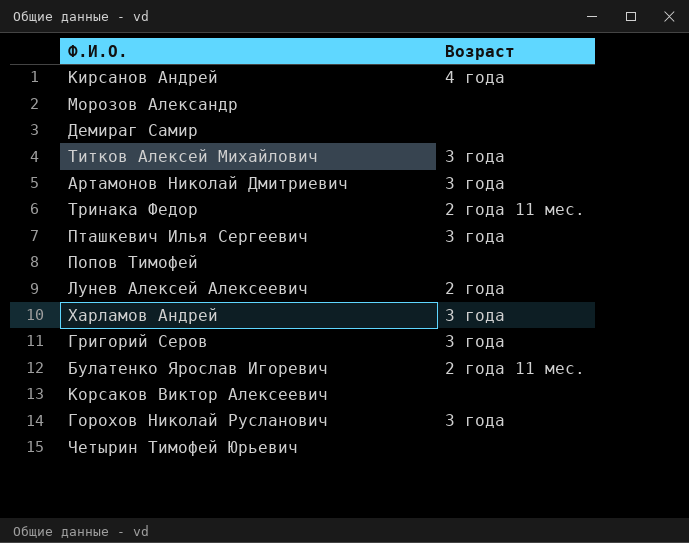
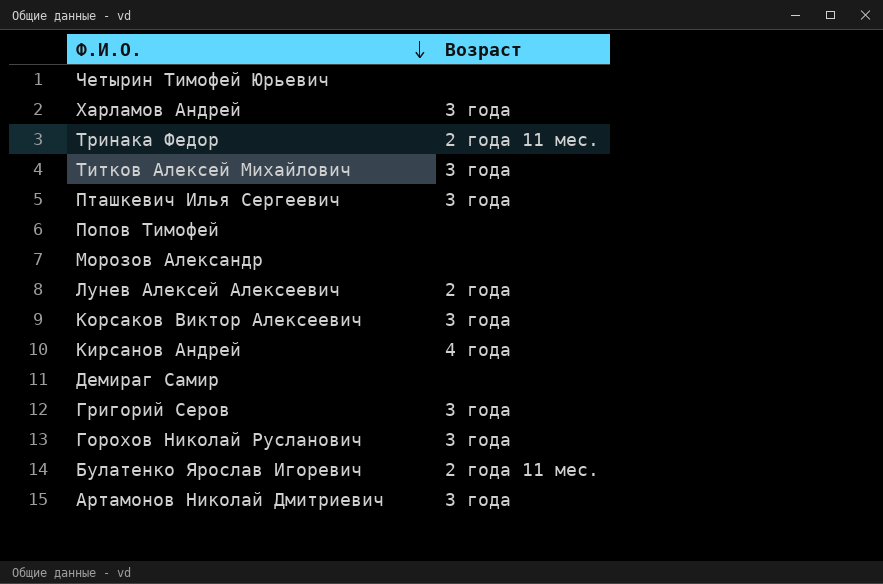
row order: none -> Ф.И.О. descending
Корсаков Виктор Алексеевич | Возраст: none -> 3 года

